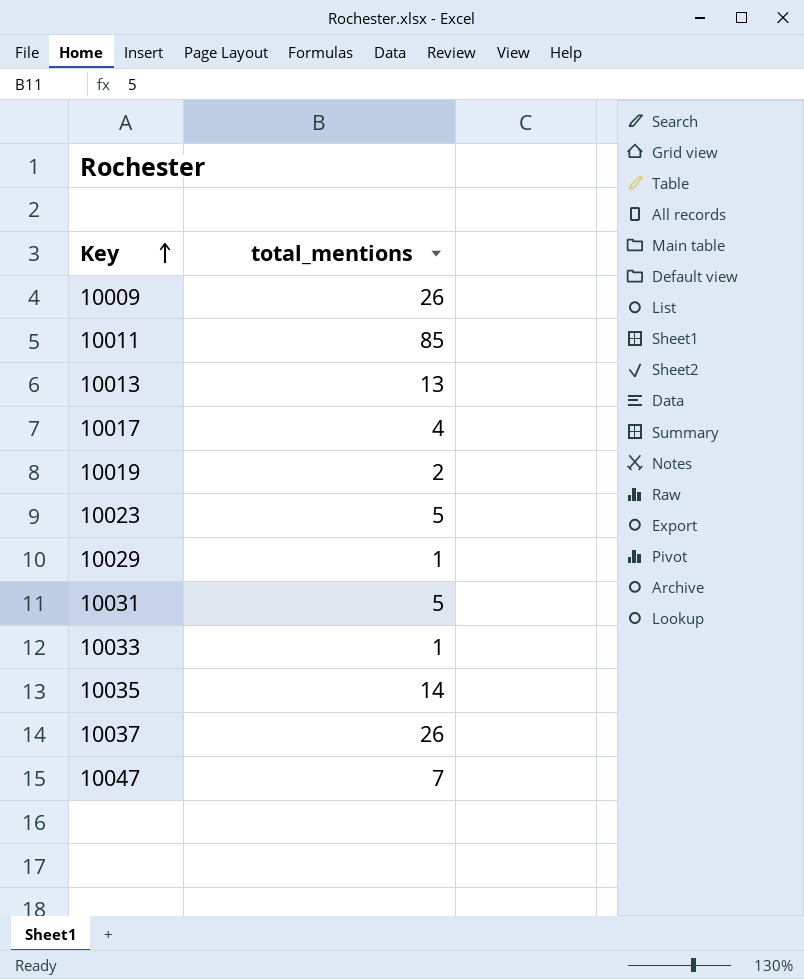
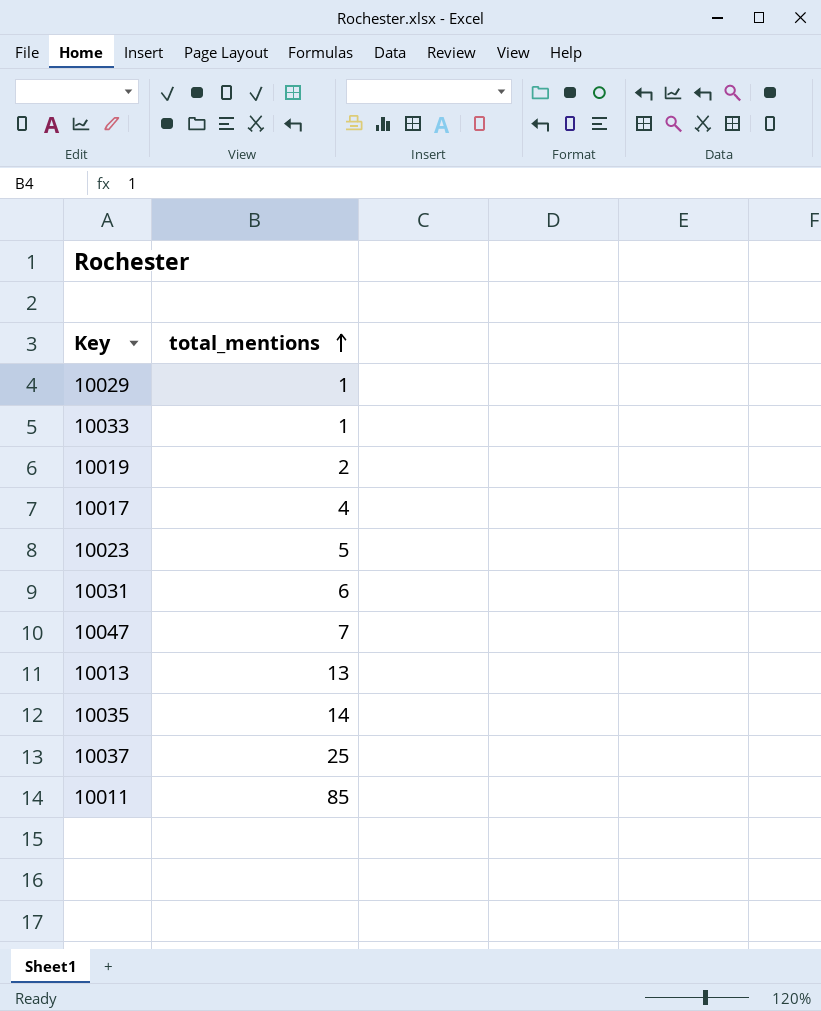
row order: Key ascending -> total_mentions ascending
row 10009: 26 -> none
10031 | total_mentions: 5 -> 6
10037 | total_mentions: 26 -> 25

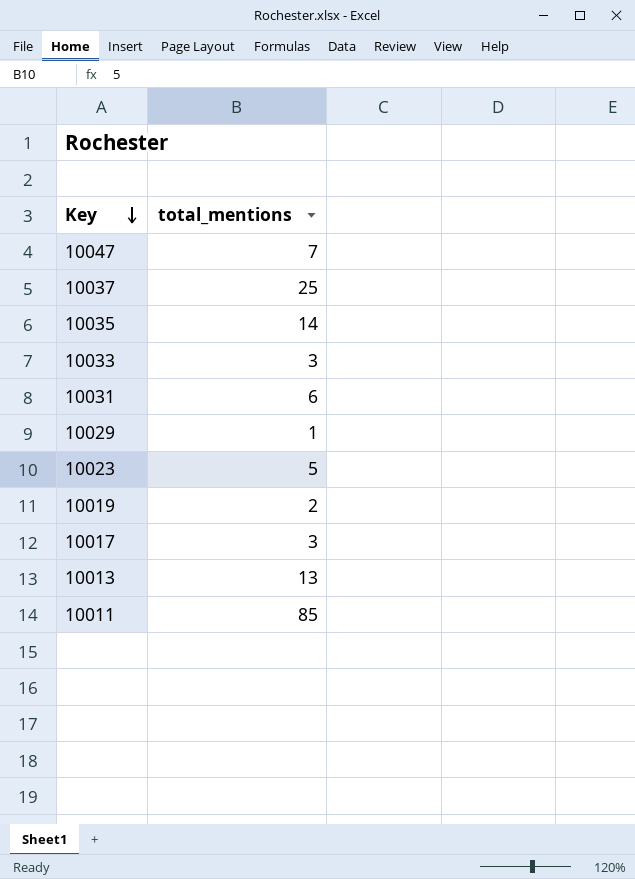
row order: total_mentions ascending -> Key descending
10033 | total_mentions: 1 -> 3
10017 | total_mentions: 4 -> 3

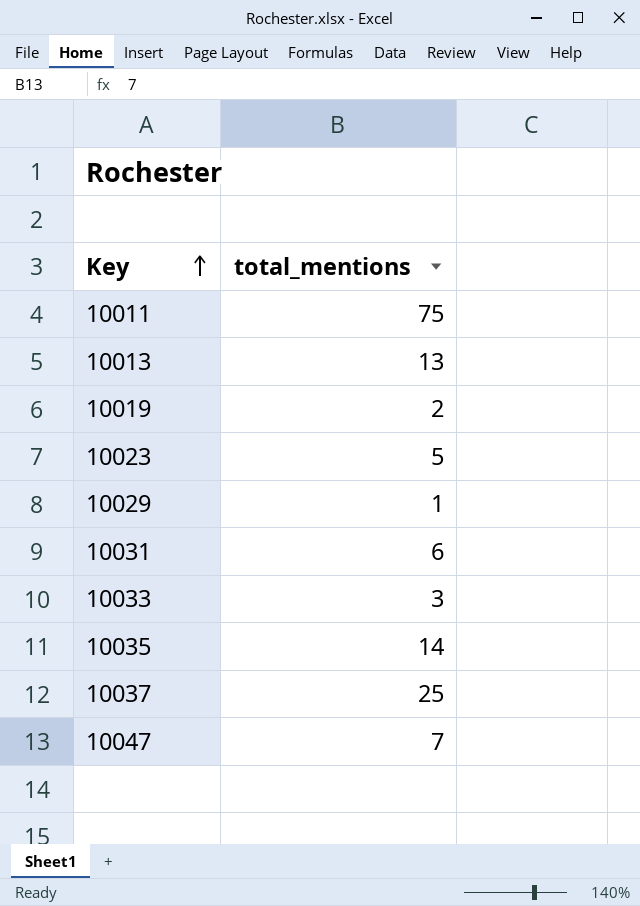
row order: Key descending -> Key ascending
row 10017: 3 -> none
10011 | total_mentions: 85 -> 75

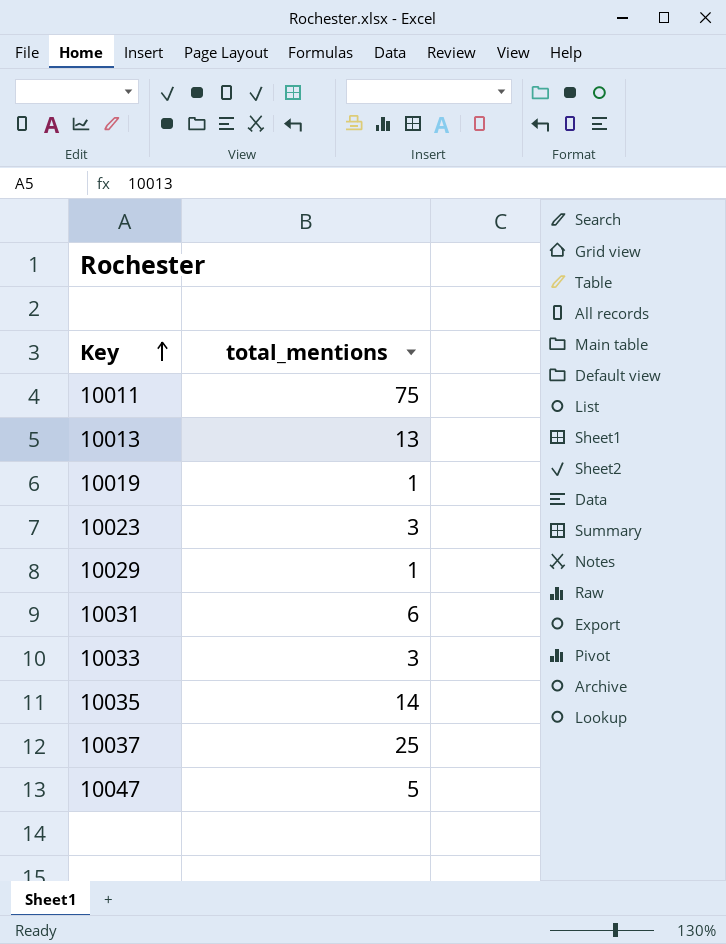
10019 | total_mentions: 2 -> 1
10023 | total_mentions: 5 -> 3
10047 | total_mentions: 7 -> 5

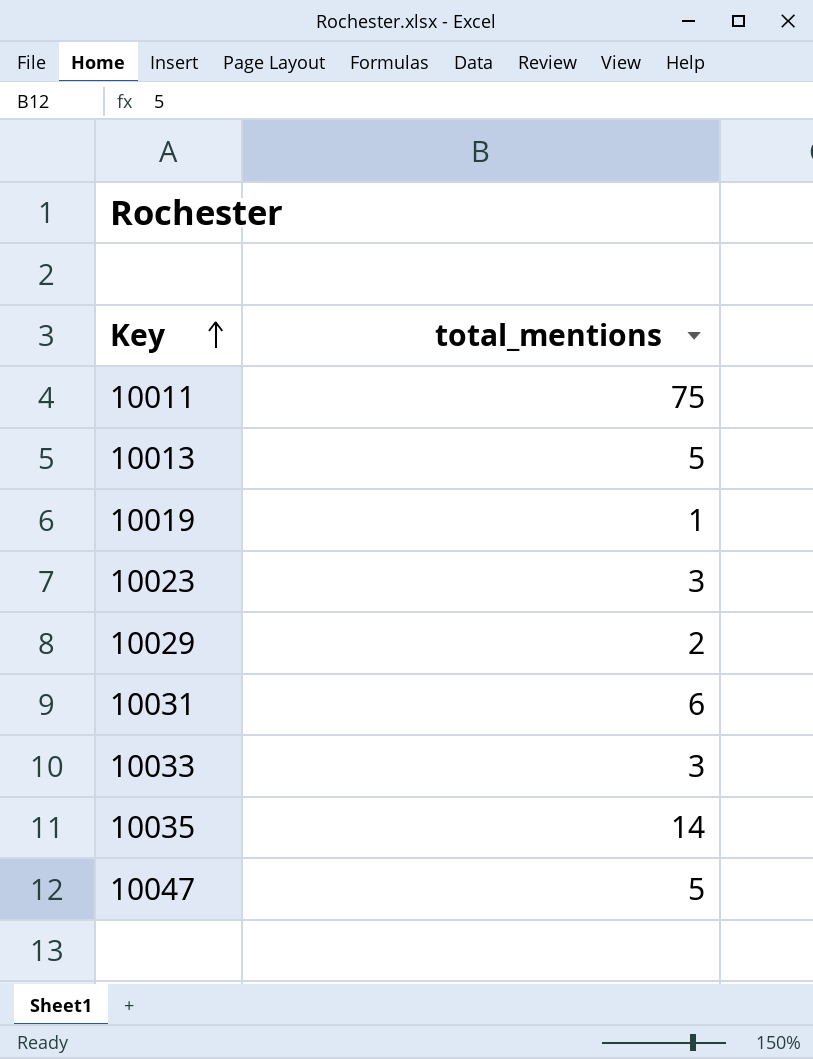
row 10037: 25 -> none
10013 | total_mentions: 13 -> 5
10029 | total_mentions: 1 -> 2

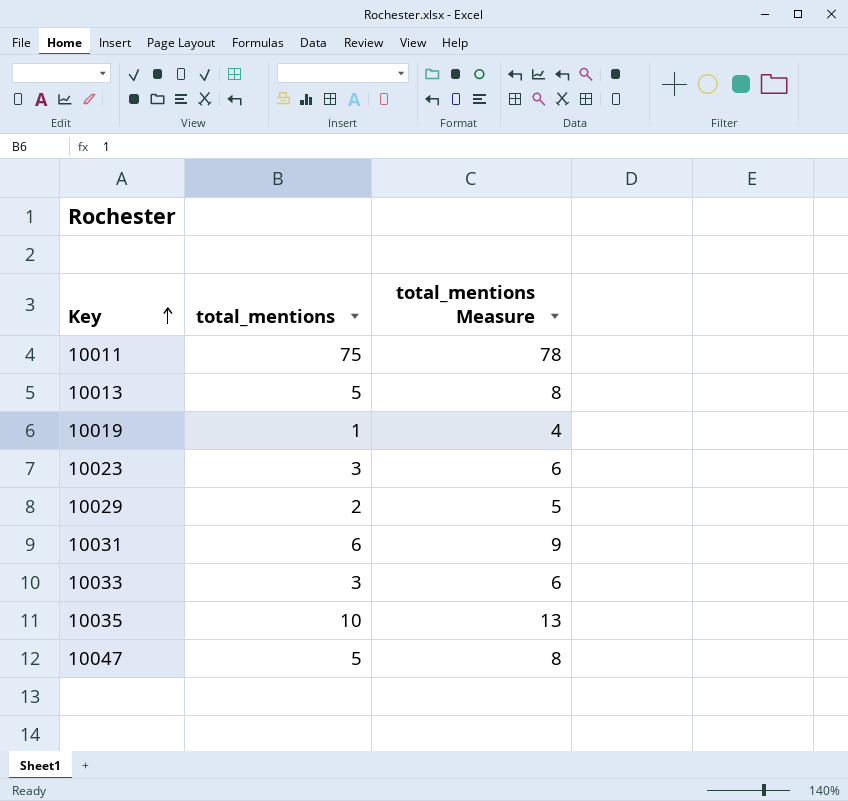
column total_mentions Measure | formula: none -> [total_mentions] + 3
10035 | total_mentions: 14 -> 10

